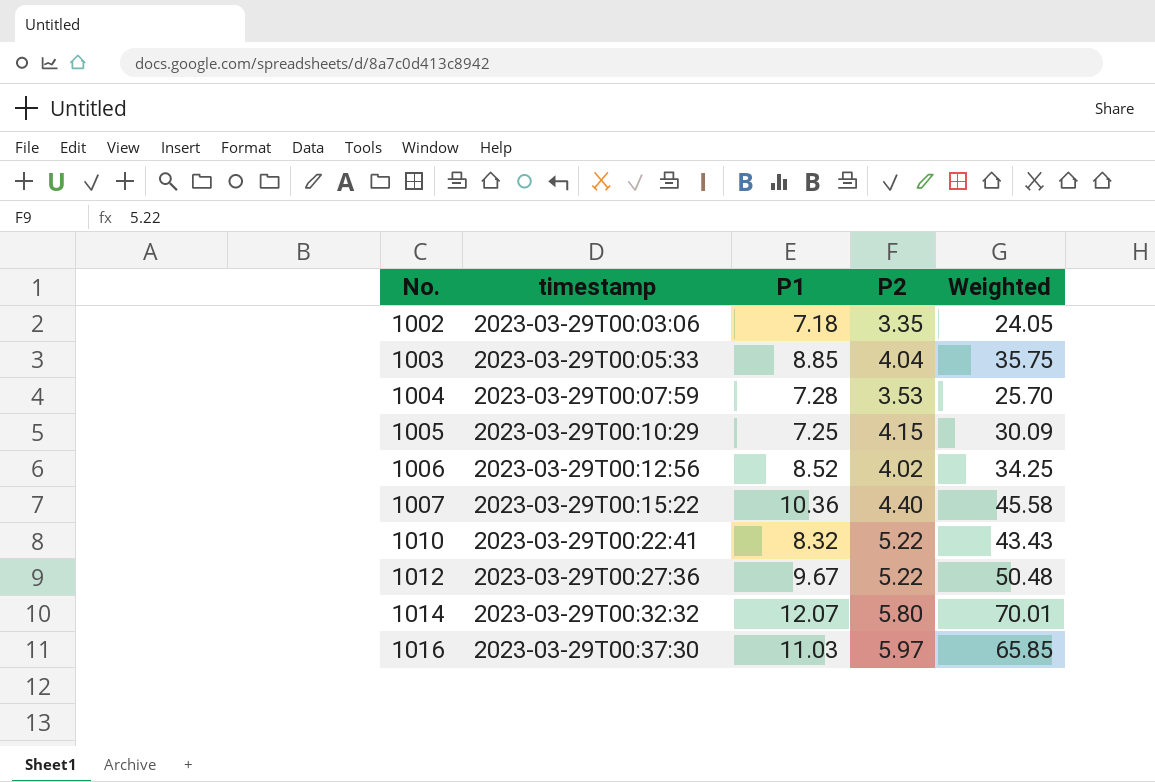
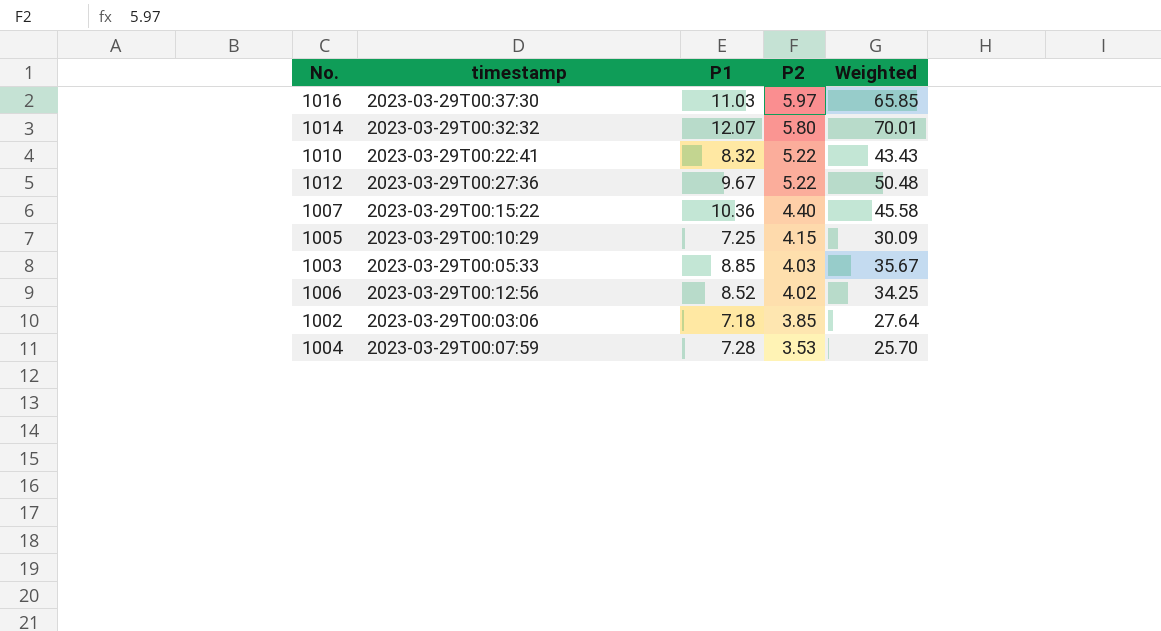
row order: No. ascending -> P2 descending
1003 | P2: 4.04 -> 4.03
1003 | Weighted: 35.75 -> 35.67
1002 | P2: 3.35 -> 3.85
1002 | Weighted: 24.05 -> 27.64

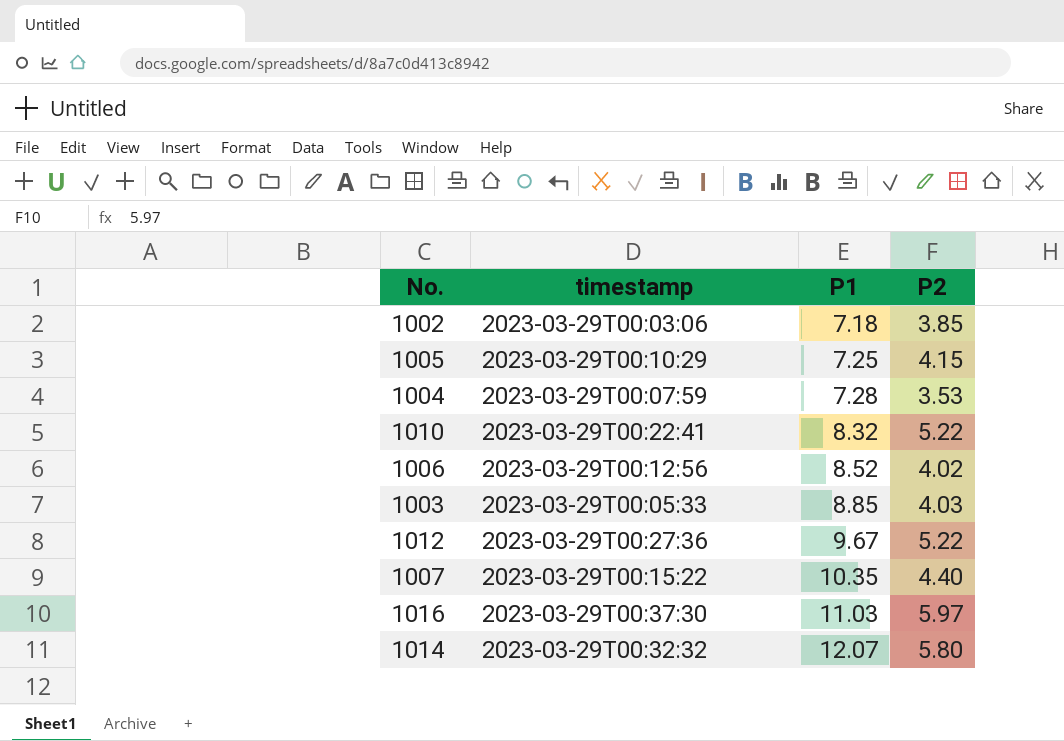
row order: P2 descending -> P1 ascending
column Weighted | formula: [P1] * [P2] -> none
1007 | P1: 10.36 -> 10.35

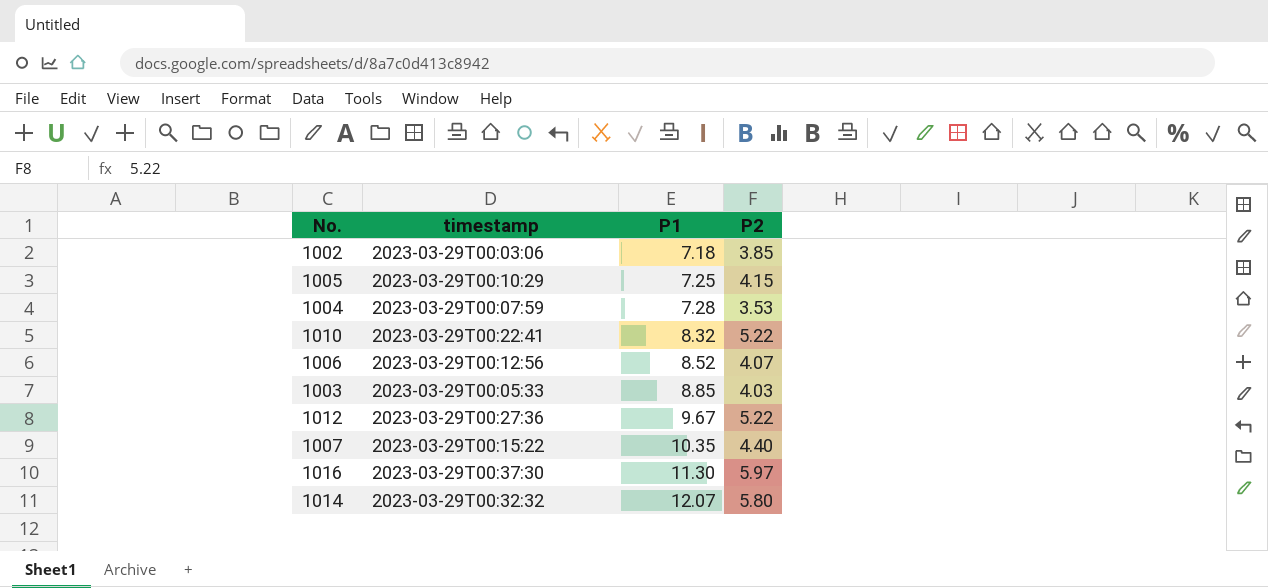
1006 | P2: 4.02 -> 4.07
1016 | P1: 11.03 -> 11.30

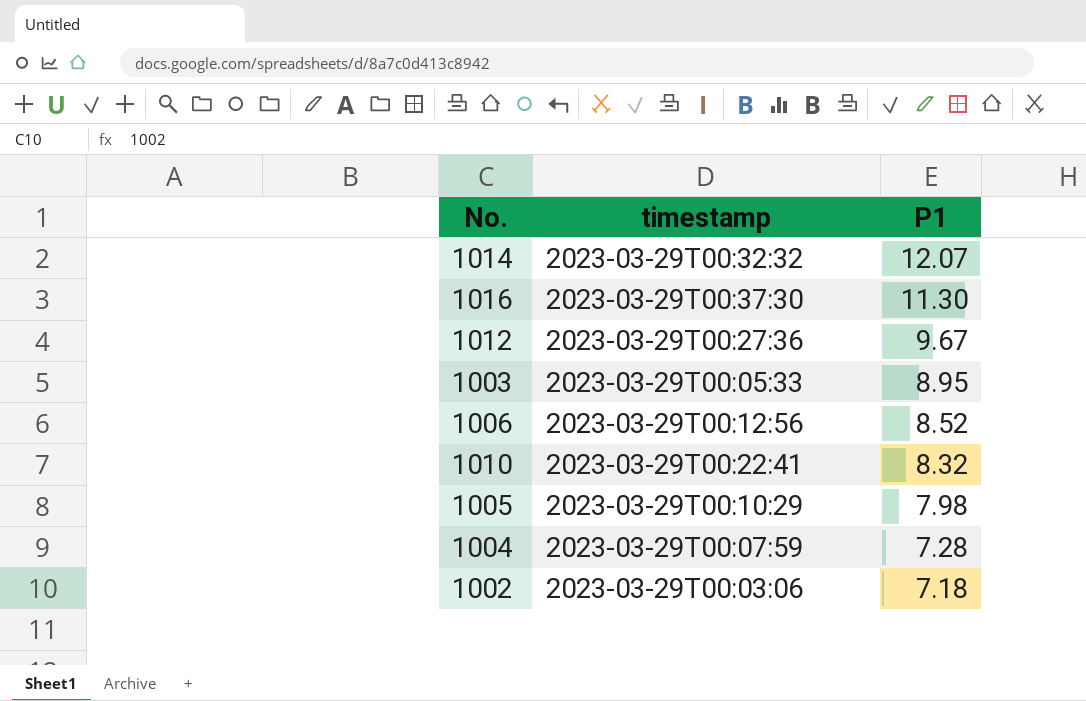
row order: P1 ascending -> P1 descending
column P2 | position: 4 -> none
row 1007: 2023-03-29T00:15:22 | 10.35 | 4.40 -> none
1003 | P1: 8.85 -> 8.95
1005 | P1: 7.25 -> 7.98

